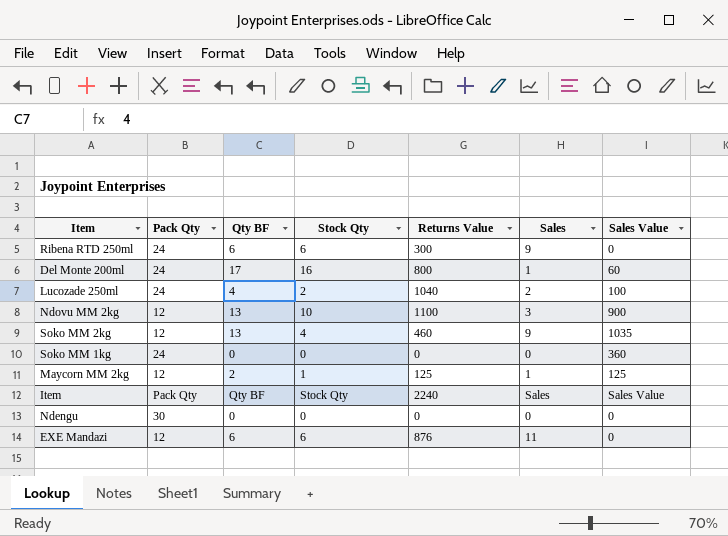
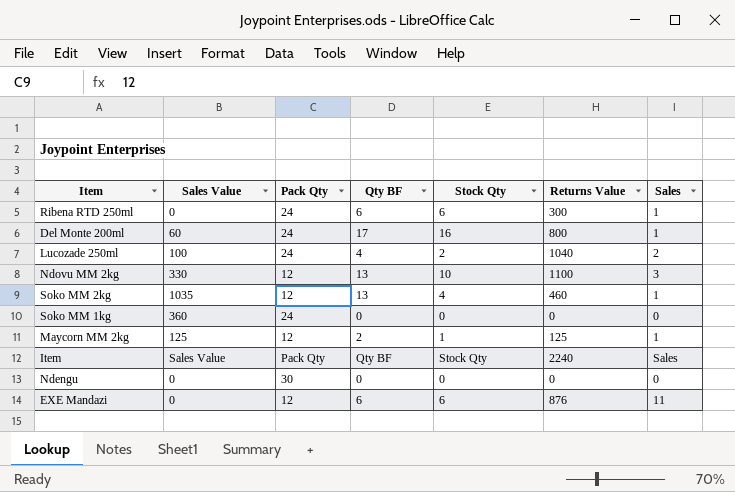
column Sales Value | position: 7 -> 2
Ribena RTD 250ml | Sales: 9 -> 1
Ndovu MM 2kg | Sales Value: 900 -> 330
Soko MM 2kg | Sales: 9 -> 1

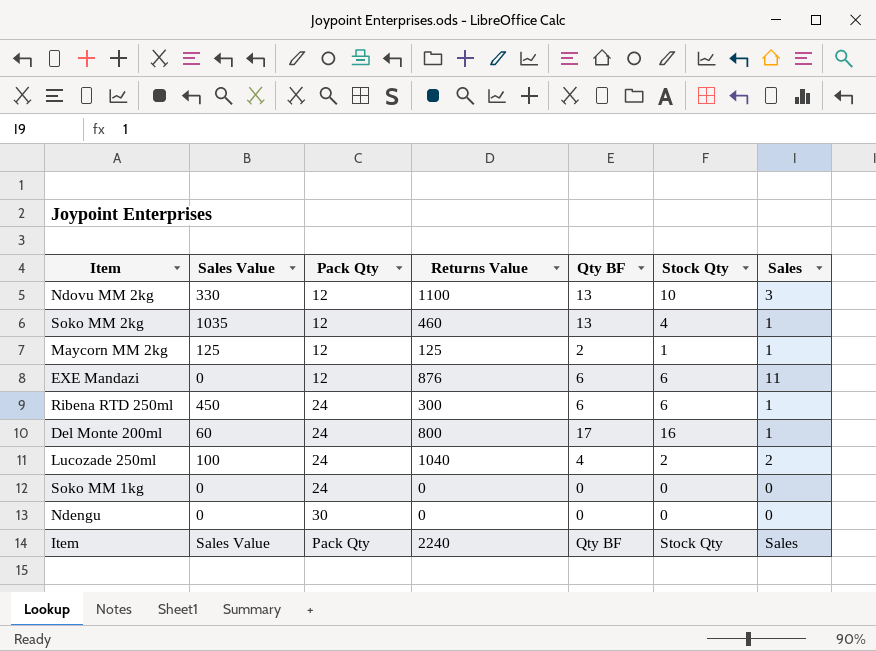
row order: none -> Pack Qty ascending
column Returns Value | position: 6 -> 4
Ribena RTD 250ml | Sales Value: 0 -> 450
Soko MM 1kg | Sales Value: 360 -> 0

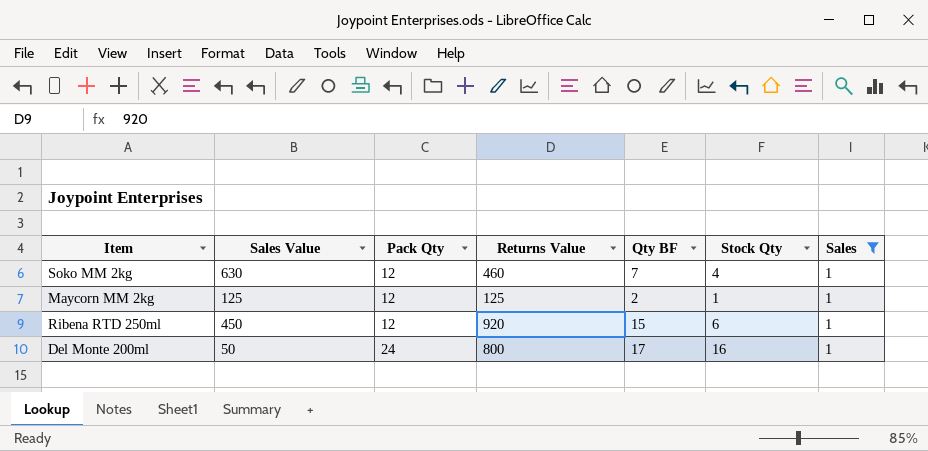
filter: none -> Sales = 1
Soko MM 2kg | Sales Value: 1035 -> 630
Soko MM 2kg | Qty BF: 13 -> 7
Ribena RTD 250ml | Pack Qty: 24 -> 12
Ribena RTD 250ml | Returns Value: 300 -> 920
Ribena RTD 250ml | Qty BF: 6 -> 15
Del Monte 200ml | Sales Value: 60 -> 50

